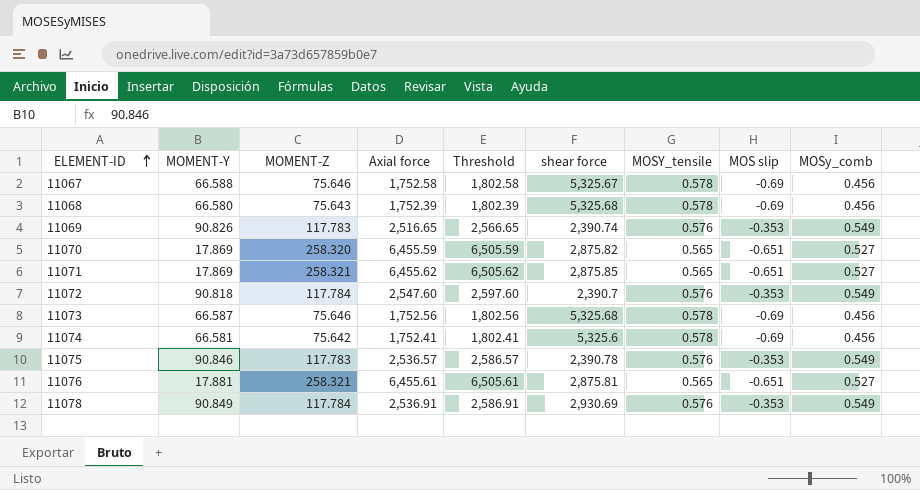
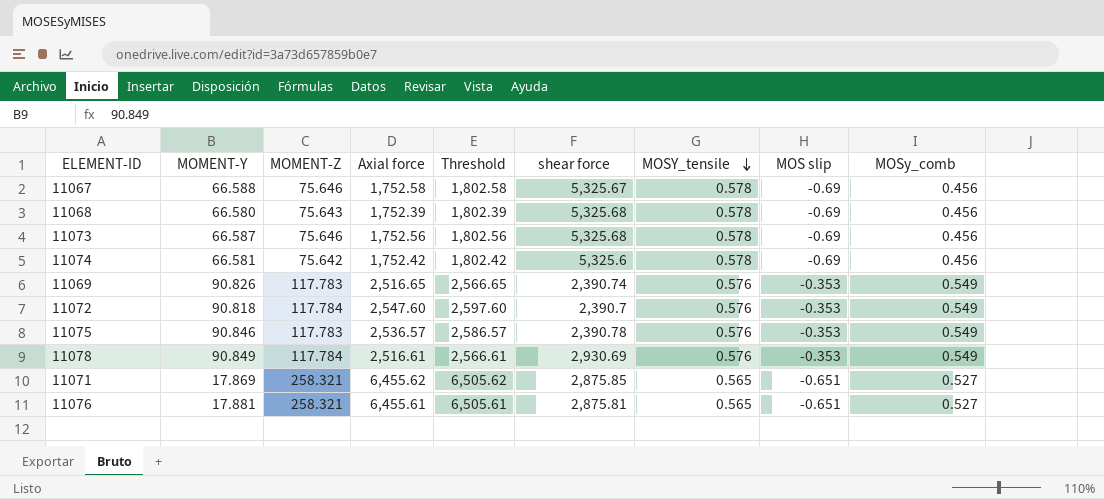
row order: ELEMENT-ID ascending -> MOSY_tensile descending
row 11070: 17.869 | 258.320 | 6,455.59 | 6,505.59 | 2,875.82 | 0.565 | -0.651 | 0.527 -> none
11074 | Axial force: 1,752.41 -> 1,752.42
11074 | Threshold: 1,802.41 -> 1,802.42
11078 | Axial force: 2,536.91 -> 2,516.61
11078 | Threshold: 2,586.91 -> 2,566.61

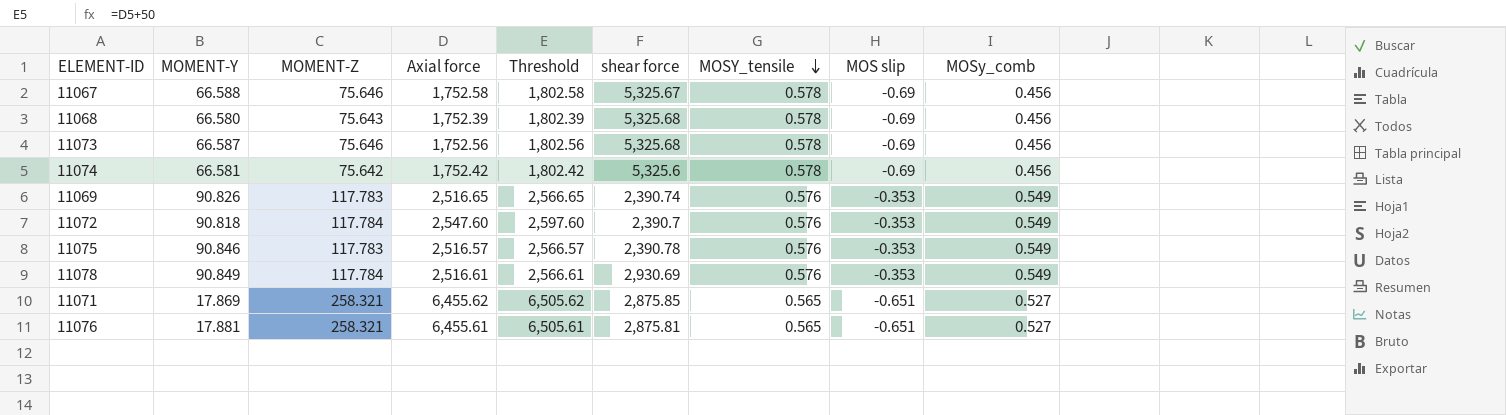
11075 | Axial force: 2,536.57 -> 2,516.57
11075 | Threshold: 2,586.57 -> 2,566.57

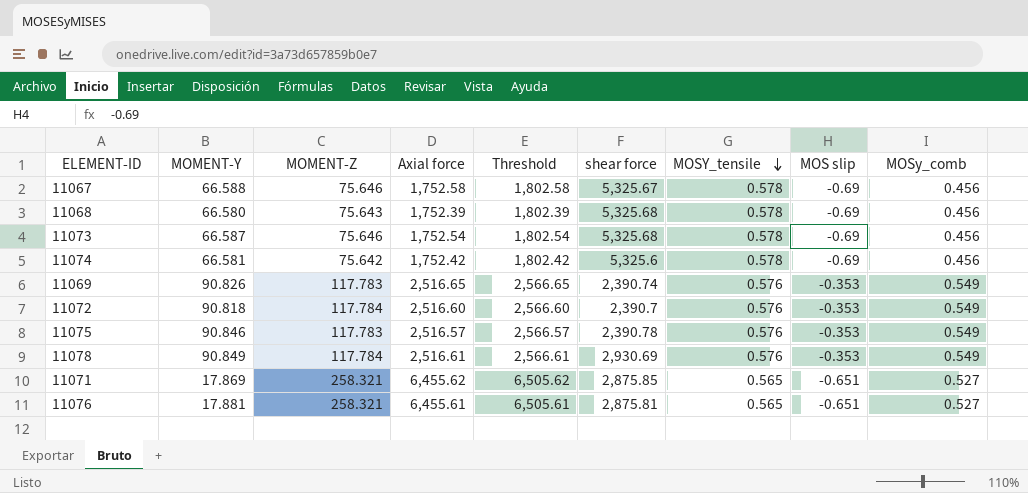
11073 | Axial force: 1,752.56 -> 1,752.54
11073 | Threshold: 1,802.56 -> 1,802.54
11072 | Axial force: 2,547.60 -> 2,516.60
11072 | Threshold: 2,597.60 -> 2,566.60

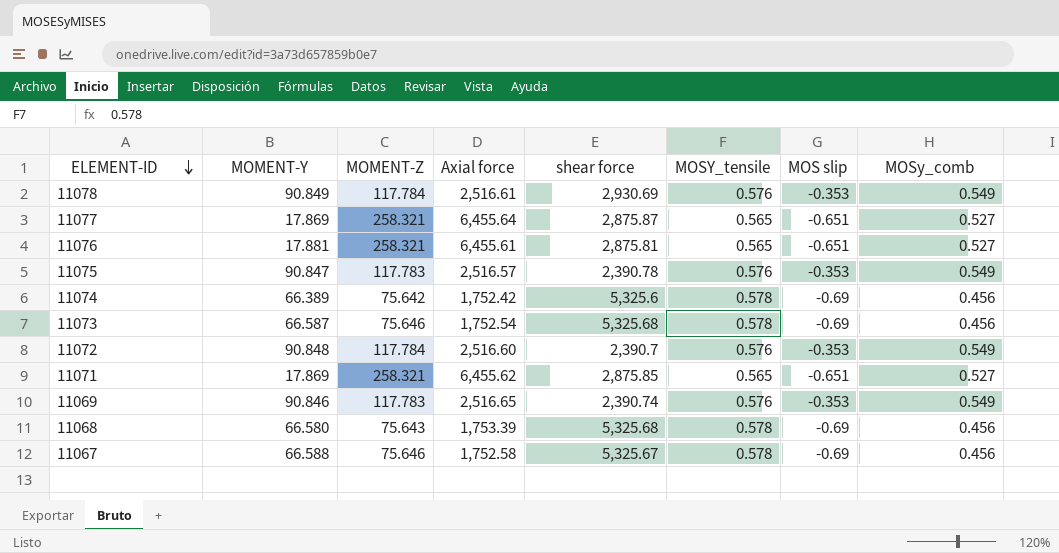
row order: MOSY_tensile descending -> ELEMENT-ID descending
column Threshold | formula: [Axial force] + 50 -> none
row 11077: none -> 17.869 | 258.321 | 6,455.64 | 2,875.87 | 0.565 | -0.651 | 0.527
11075 | MOMENT-Y: 90.846 -> 90.847
11074 | MOMENT-Y: 66.581 -> 66.389
11072 | MOMENT-Y: 90.818 -> 90.848
11069 | MOMENT-Y: 90.826 -> 90.846
11068 | Axial force: 1,752.39 -> 1,753.39

